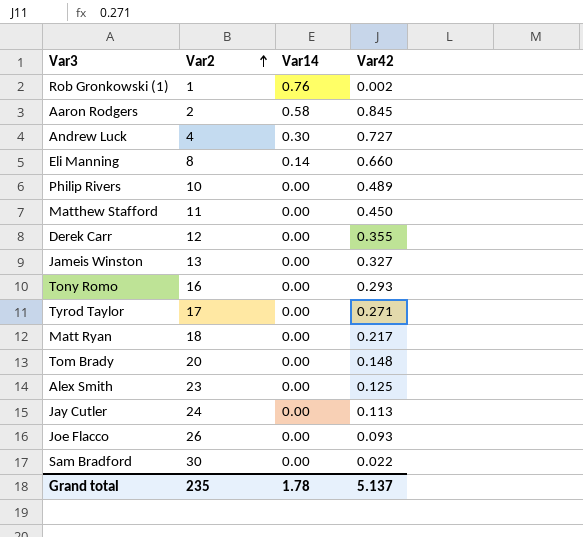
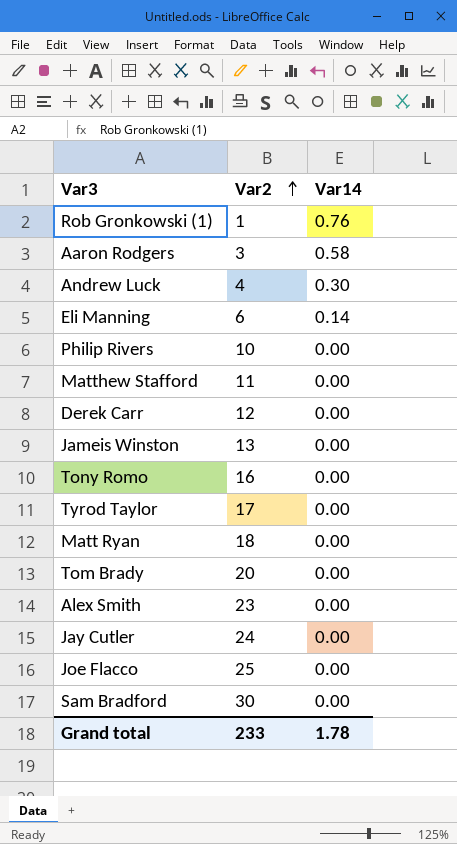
column Var42 | position: 4 -> none
Aaron Rodgers | Var2: 2 -> 3
Eli Manning | Var2: 8 -> 6
Joe Flacco | Var2: 26 -> 25
Grand total | Var2: 235 -> 233

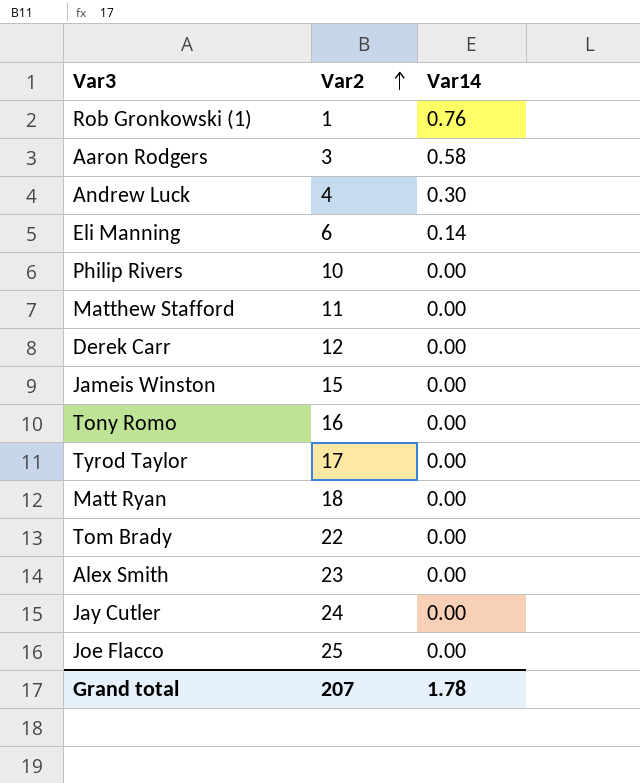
row Sam Bradford: 30 | 0.00 -> none
Jameis Winston | Var2: 13 -> 15
Tom Brady | Var2: 20 -> 22
Grand total | Var2: 233 -> 207

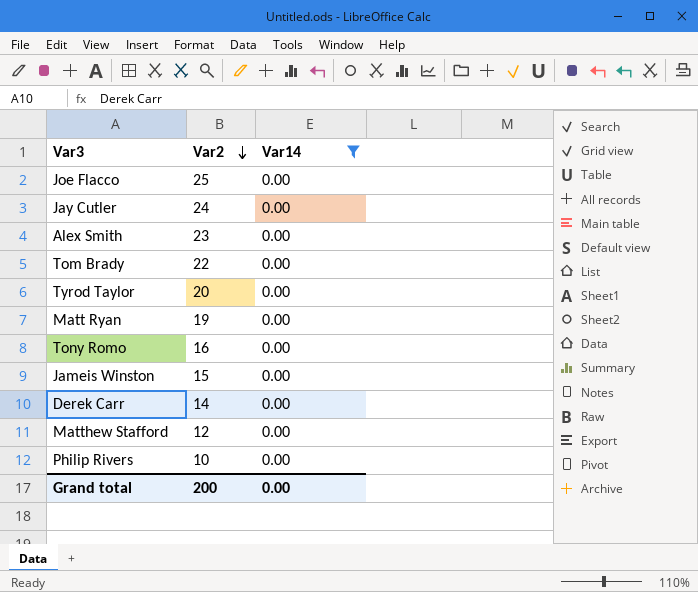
filter: none -> Var14 = 0.00
row order: Var2 ascending -> Var2 descending
Tyrod Taylor | Var2: 17 -> 20
Matt Ryan | Var2: 18 -> 19
Derek Carr | Var2: 12 -> 14
Matthew Stafford | Var2: 11 -> 12
Grand total | Var2: 207 -> 200
Grand total | Var14: 1.78 -> 0.00

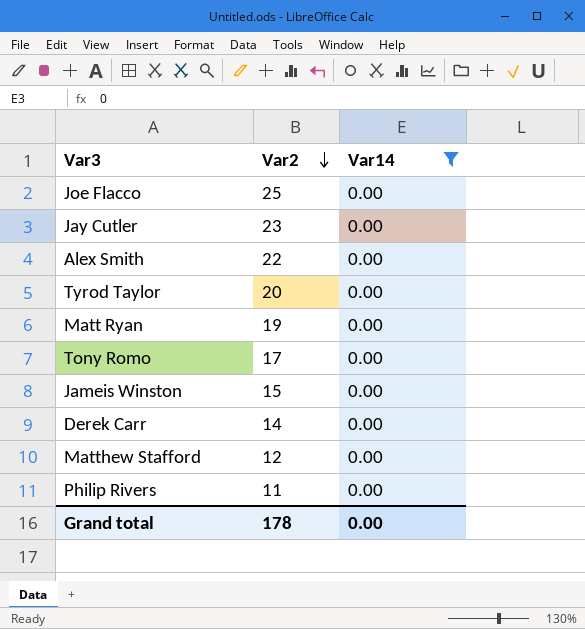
row Tom Brady: 22 | 0.00 -> none
Jay Cutler | Var2: 24 -> 23
Alex Smith | Var2: 23 -> 22
Tony Romo | Var2: 16 -> 17
Philip Rivers | Var2: 10 -> 11
Grand total | Var2: 200 -> 178

